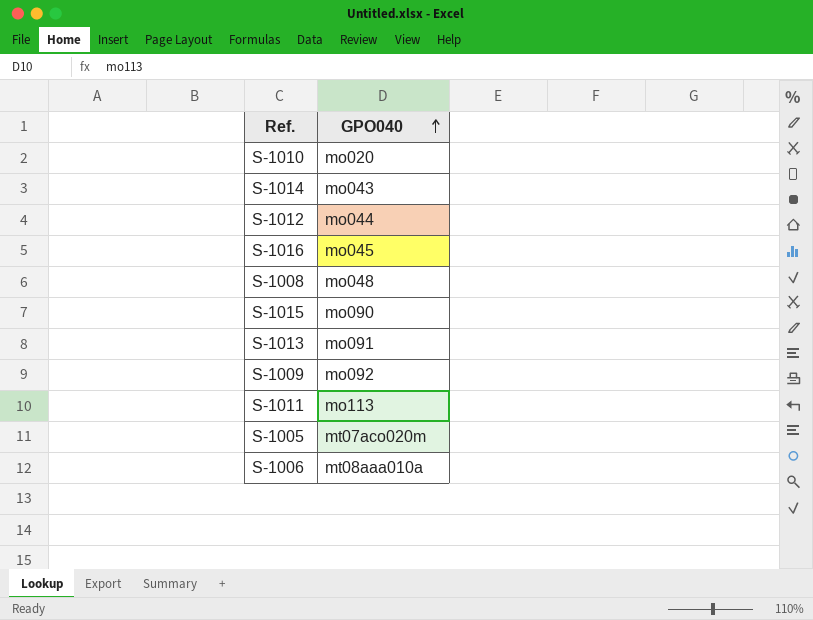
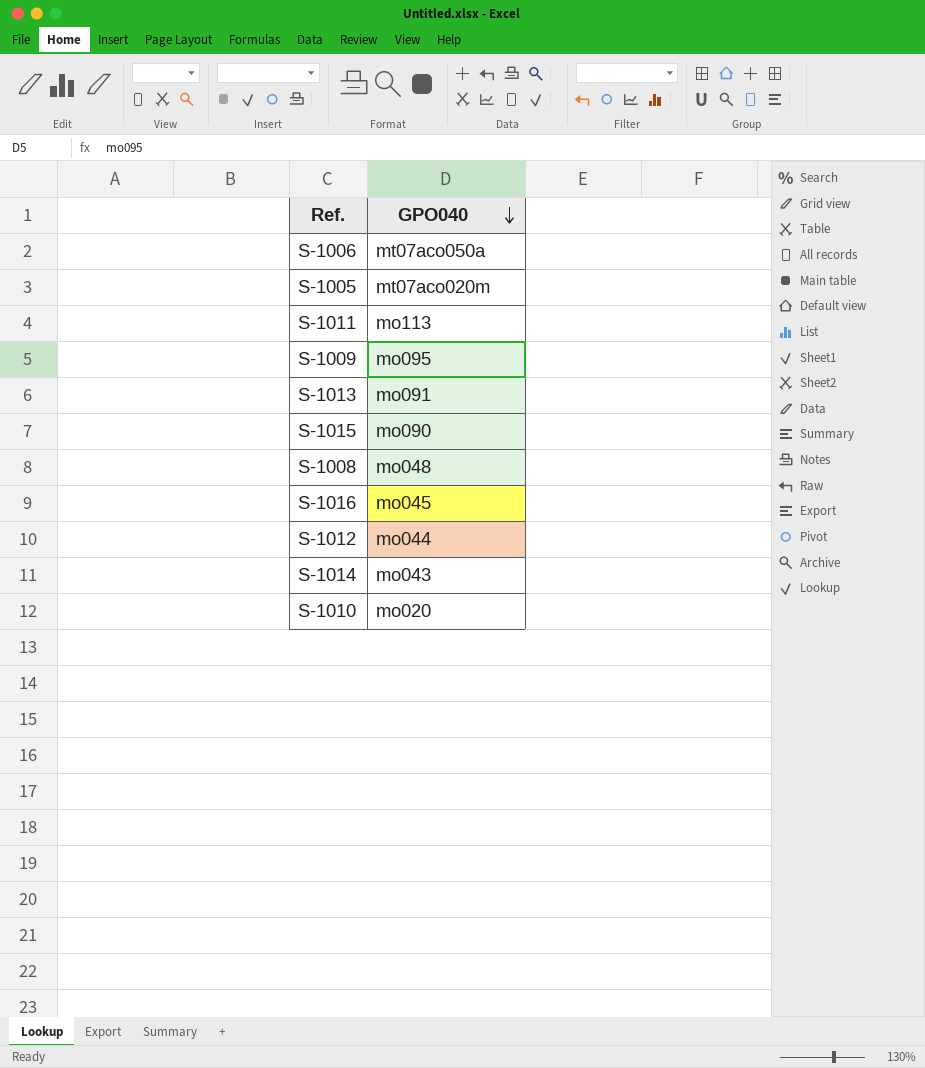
row order: GPO040 ascending -> GPO040 descending
S-1006 | GPO040: mt08aaa010a -> mt07aco050a
S-1009 | GPO040: mo092 -> mo095

